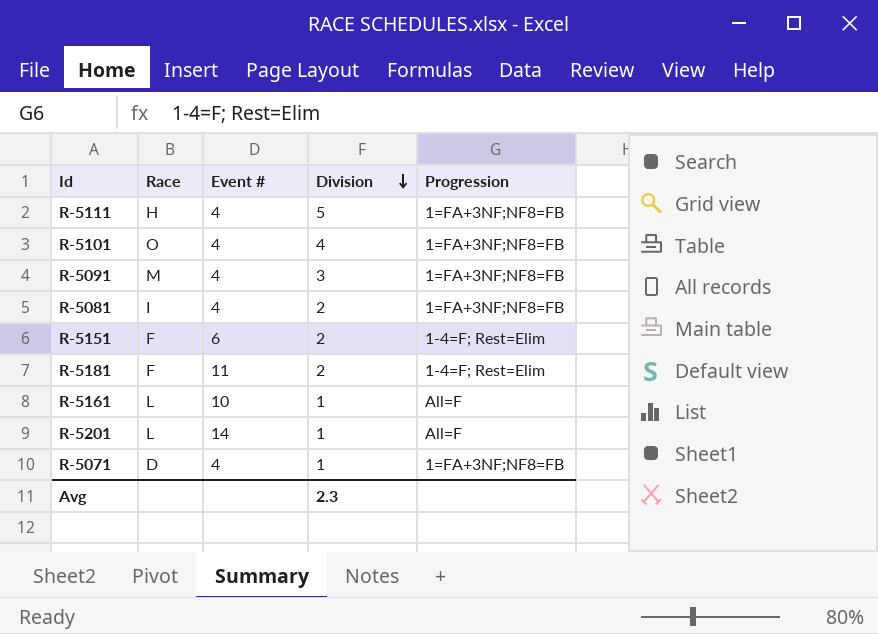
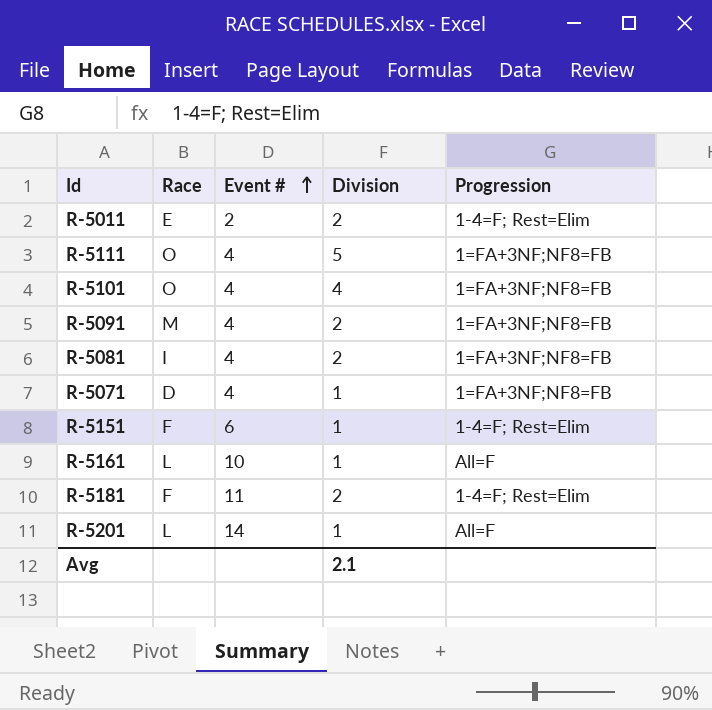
row order: Division descending -> Event # ascending
row R-5011: none -> E | 2 | 2 | 1-4=F; Rest=Elim
R-5111 | Race: H -> O
R-5091 | Division: 3 -> 2
R-5151 | Division: 2 -> 1
Avg | Division: 2.3 -> 2.1

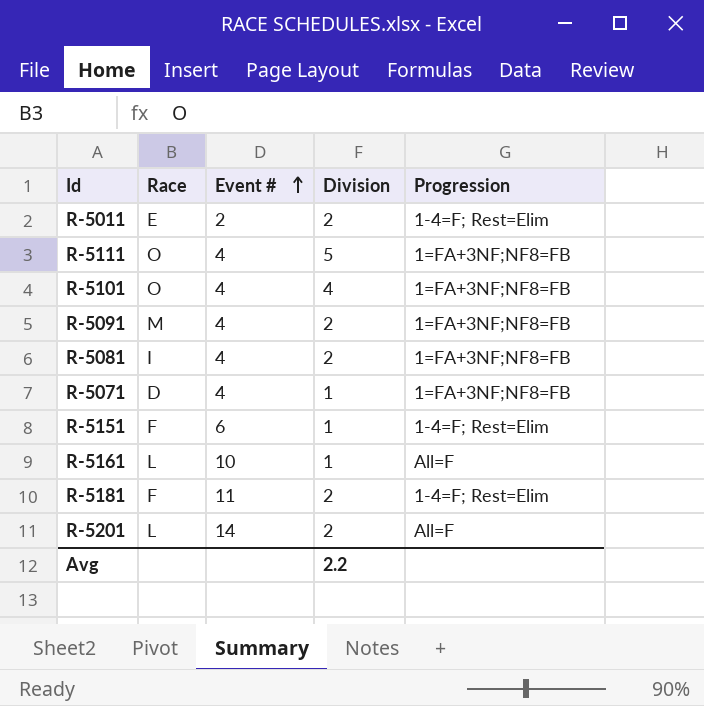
R-5201 | Division: 1 -> 2
Avg | Division: 2.1 -> 2.2

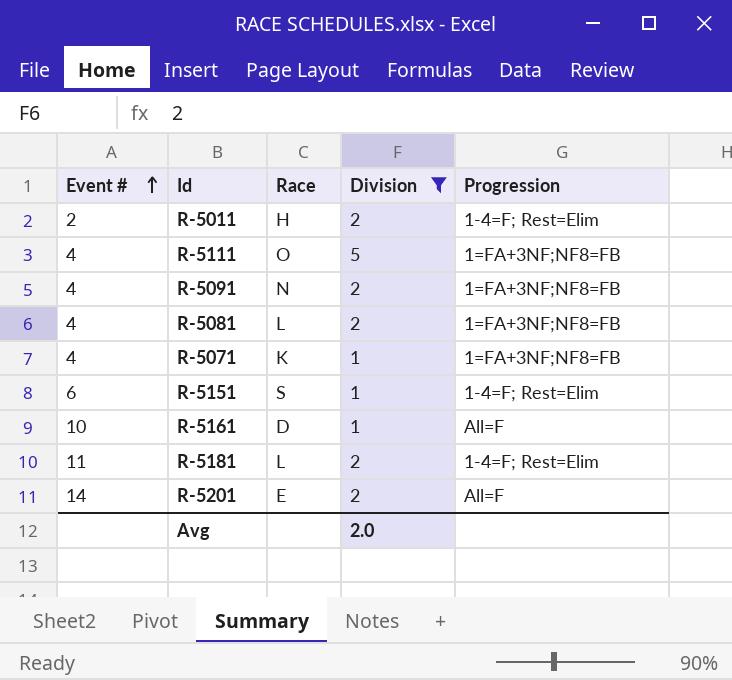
filter: none -> Division != 4
column Event # | position: 3 -> 1
R-5011 | Race: E -> H
R-5091 | Race: M -> N
R-5081 | Race: I -> L
R-5071 | Race: D -> K
R-5151 | Race: F -> S
R-5161 | Race: L -> D
R-5181 | Race: F -> L
R-5201 | Race: L -> E
Avg | Division: 2.2 -> 2.0

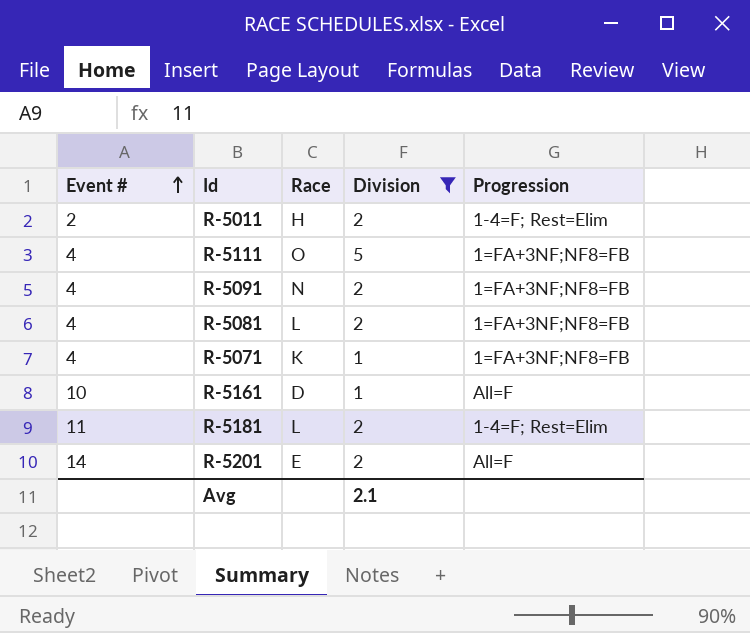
row R-5151: 6 | S | 1 | 1-4=F; Rest=Elim -> none
Avg | Division: 2.0 -> 2.1

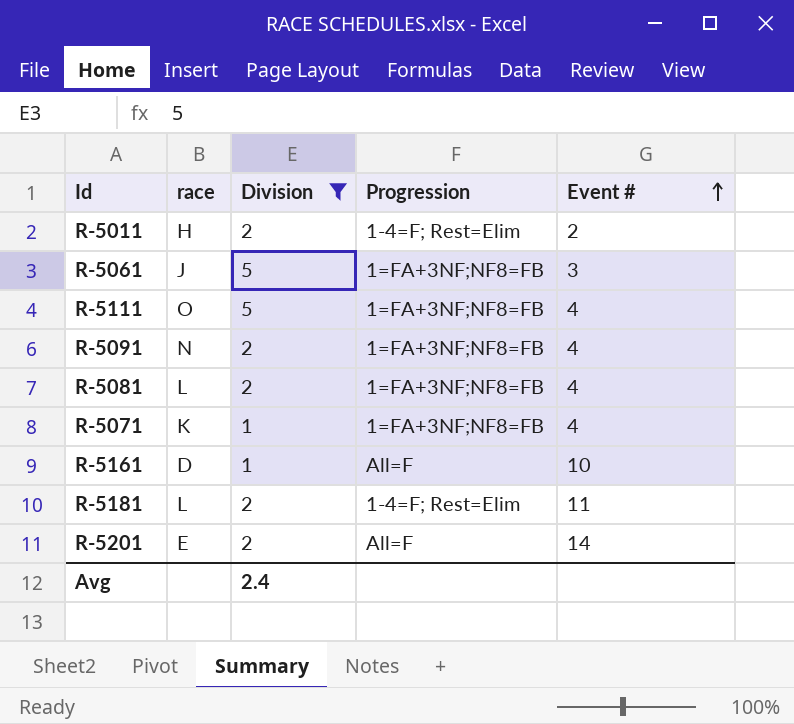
column name: Race -> race
column Event # | position: 1 -> 5
row R-5061: none -> J | 5 | 1=FA+3NF;NF8=FB | 3
Avg | Division: 2.1 -> 2.4

